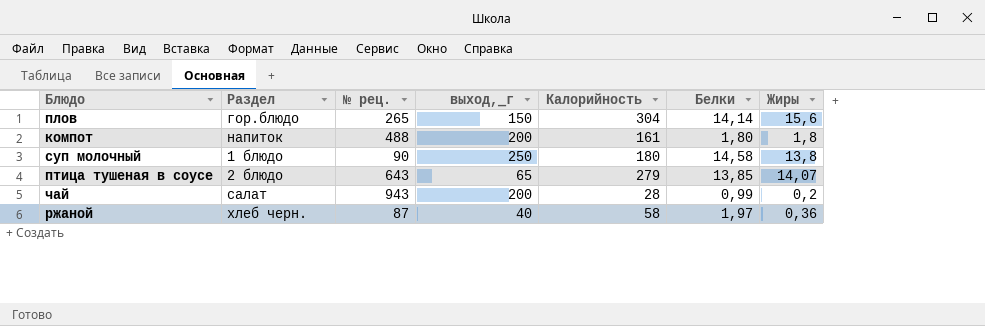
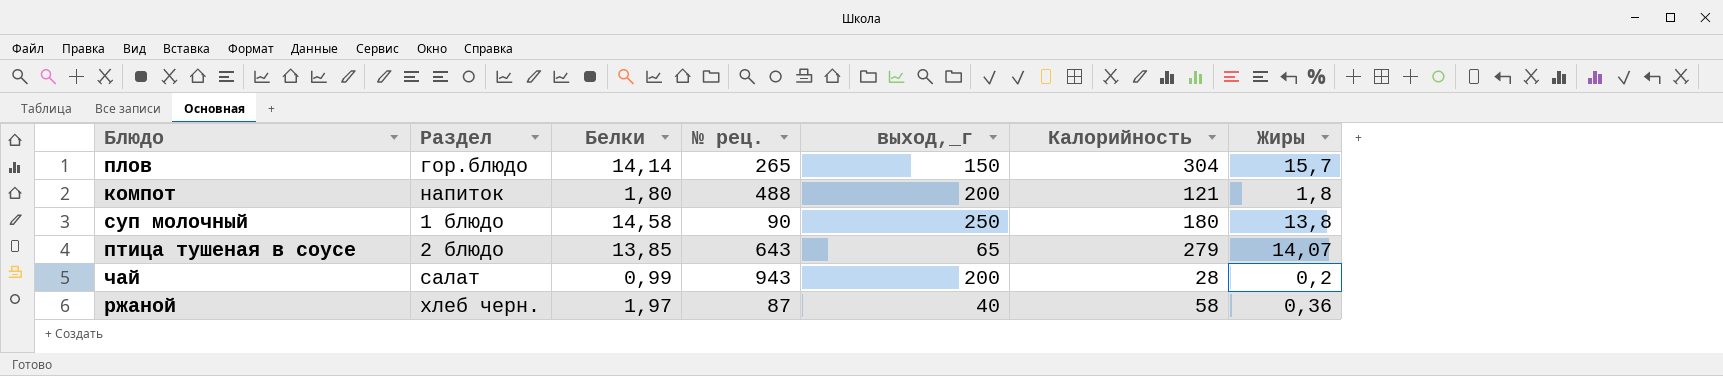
column Белки | position: 6 -> 3
плов | Жиры: 15,6 -> 15,7
компот | Калорийность: 161 -> 121

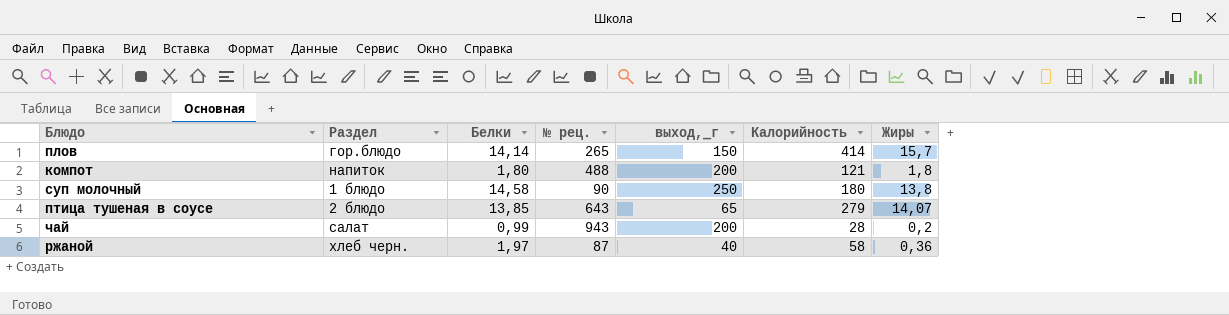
плов | Калорийность: 304 -> 414

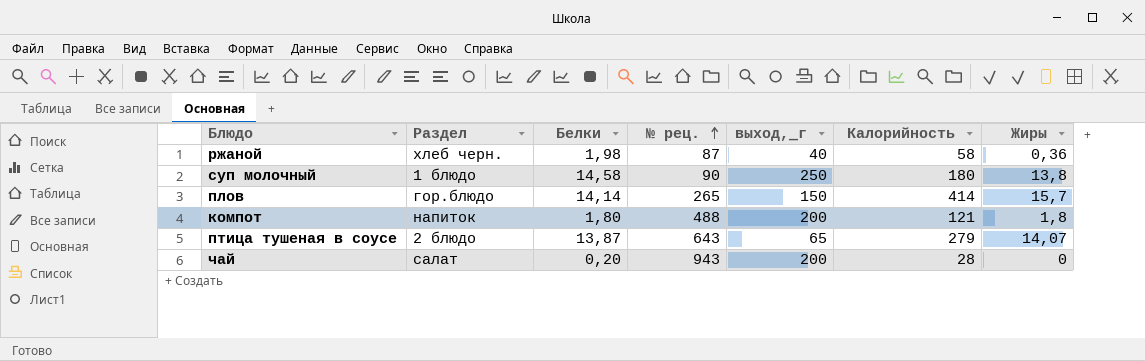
row order: none -> № рец. ascending
ржаной | Белки: 1,97 -> 1,98
птица тушеная в соусе | Белки: 13,85 -> 13,87
чай | Белки: 0,99 -> 0,20
чай | Жиры: 0,2 -> 0

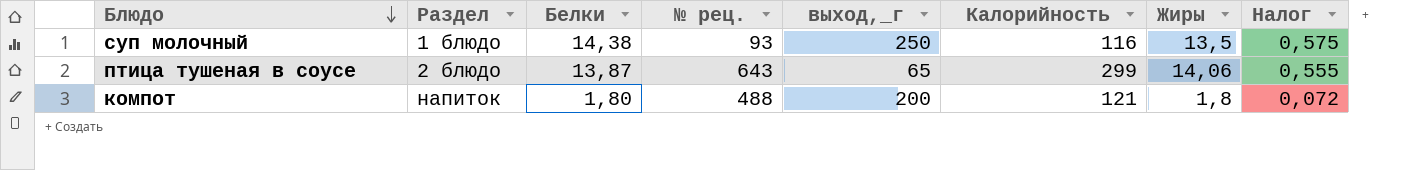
row order: № рец. ascending -> Блюдо descending
column Налог | formula: none -> [Белки] * 0,04
row ржаной: хлеб черн. | 1,98 | 87 | 40 | 58 | 0,36 -> none
row плов: гор.блюдо | 14,14 | 265 | 150 | 414 | 15,7 -> none
row чай: салат | 0,20 | 943 | 200 | 28 | 0 -> none
суп молочный | Белки: 14,58 -> 14,38
суп молочный | № рец.: 90 -> 93
суп молочный | Калорийность: 180 -> 116
суп молочный | Жиры: 13,8 -> 13,5
птица тушеная в соусе | Калорийность: 279 -> 299
птица тушеная в соусе | Жиры: 14,07 -> 14,06

